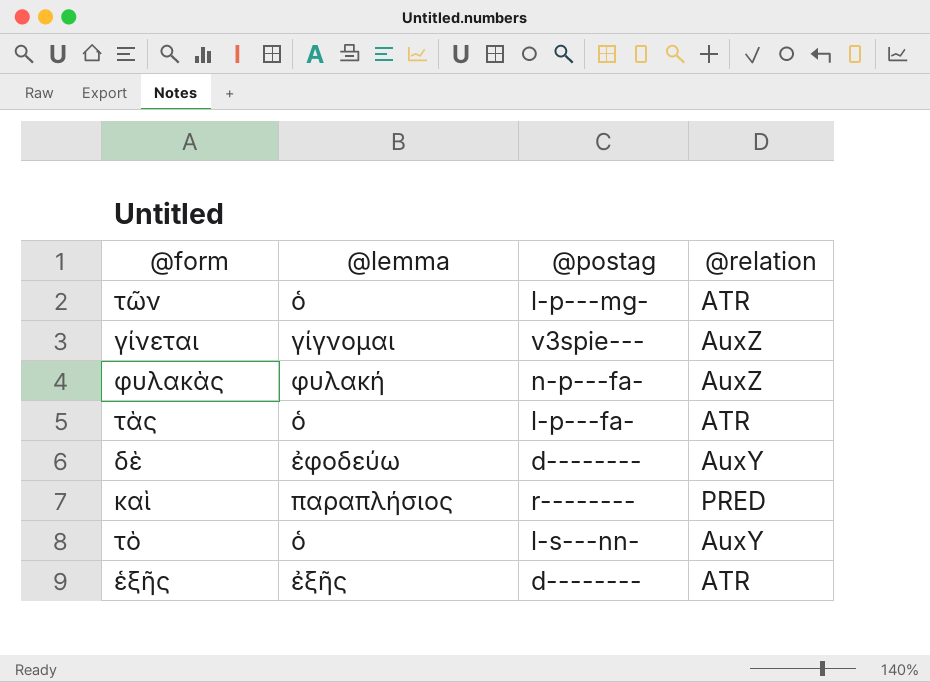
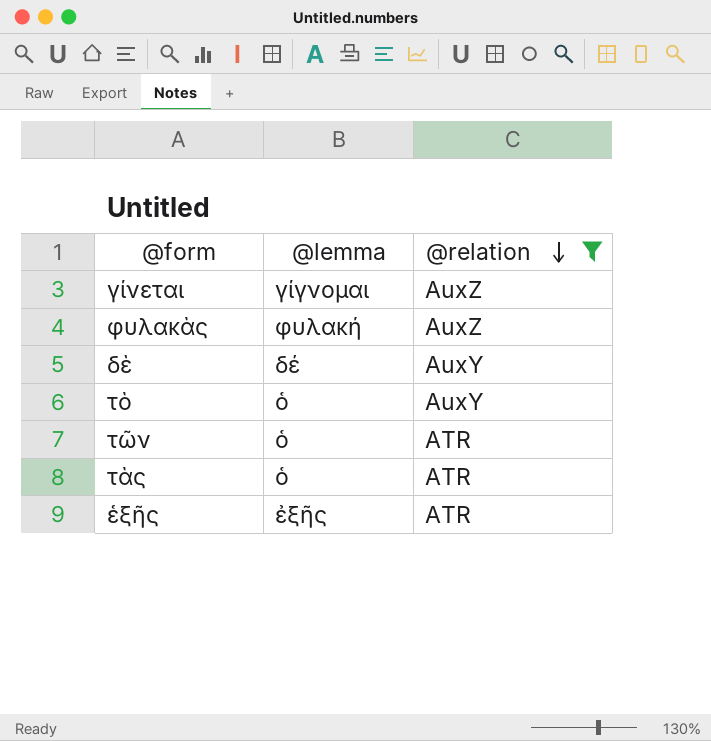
filter: none -> @relation != PRED
row order: none -> @relation descending
column @postag | position: 3 -> none
δὲ | @lemma: ἐφοδεύω -> δέ

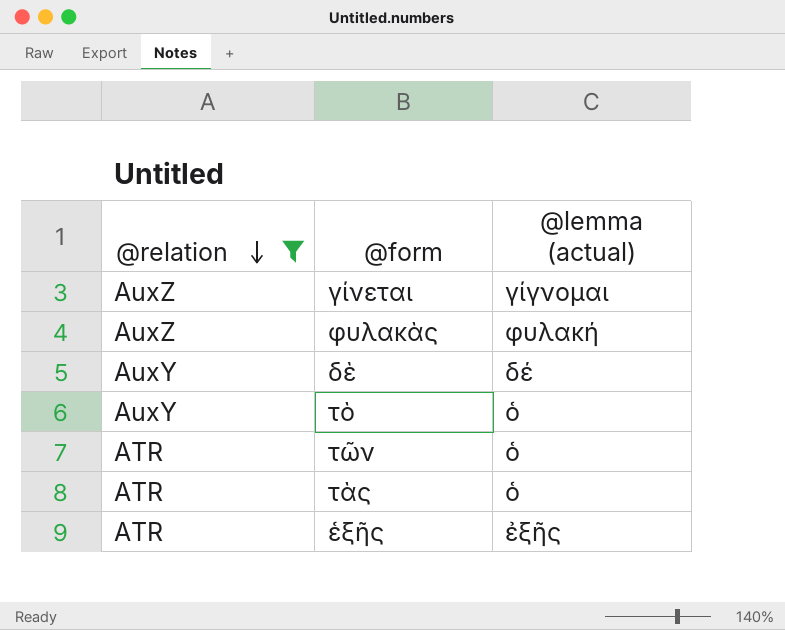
column @relation | position: 3 -> 1
column name: @lemma -> @lemma (actual)

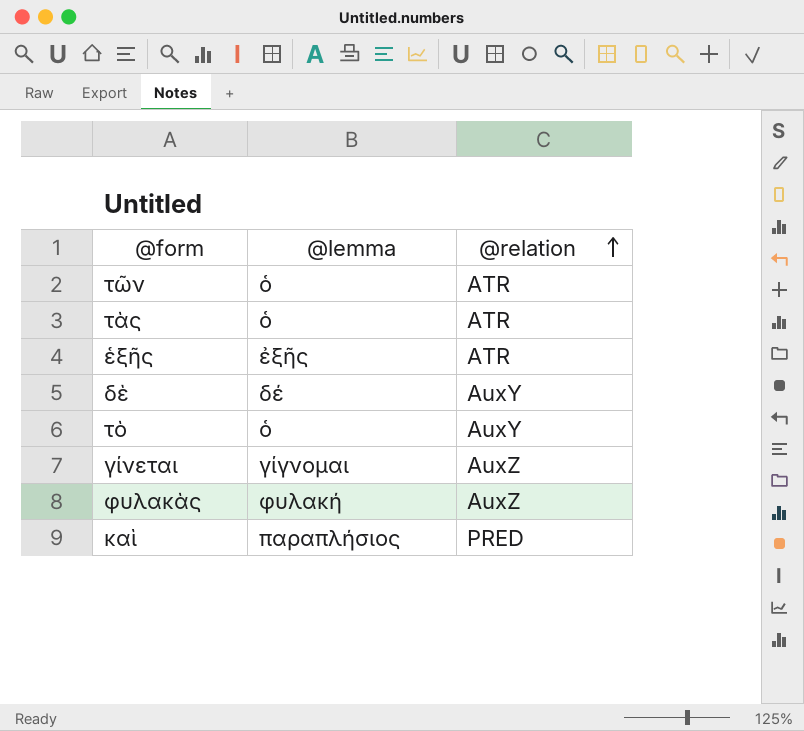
filter: @relation != PRED -> none
row order: @relation descending -> @relation ascending
column name: @lemma (actual) -> @lemma
column @relation | position: 1 -> 3

